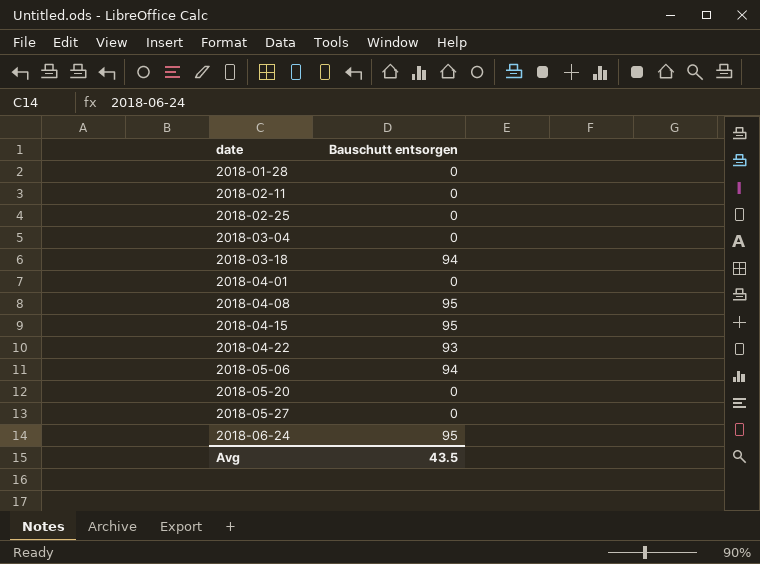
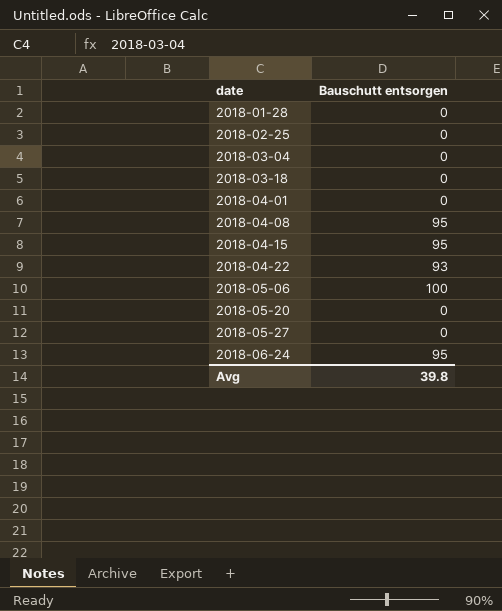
row 2018-02-11: 0 -> none
2018-03-18 | Bauschutt entsorgen: 94 -> 0
2018-05-06 | Bauschutt entsorgen: 94 -> 100
Avg | Bauschutt entsorgen: 43.5 -> 39.8

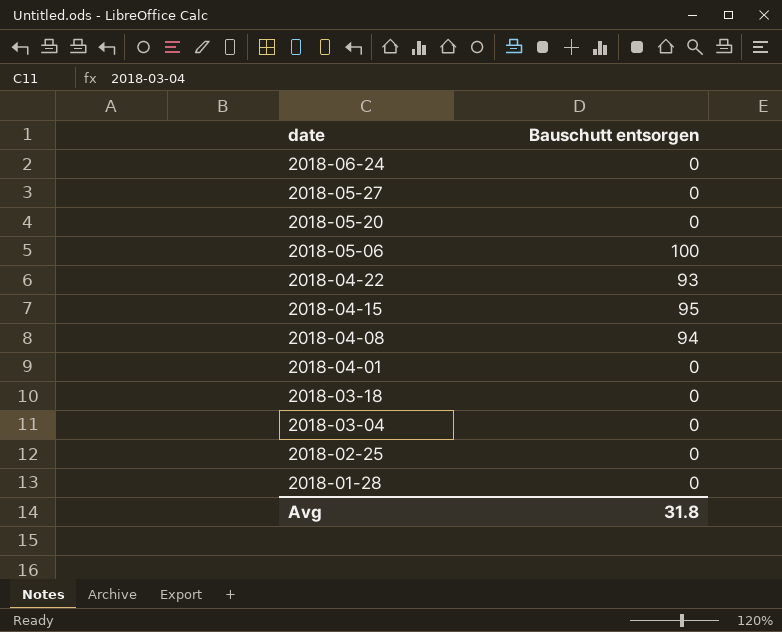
row order: date ascending -> date descending
2018-06-24 | Bauschutt entsorgen: 95 -> 0
2018-04-08 | Bauschutt entsorgen: 95 -> 94
Avg | Bauschutt entsorgen: 39.8 -> 31.8

